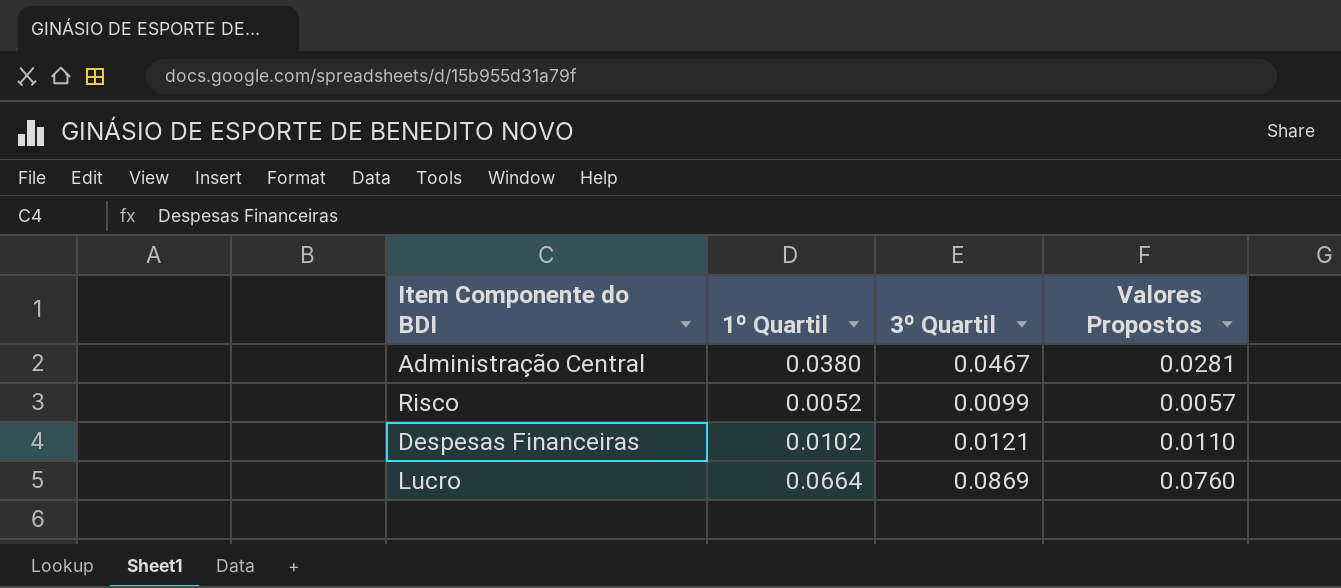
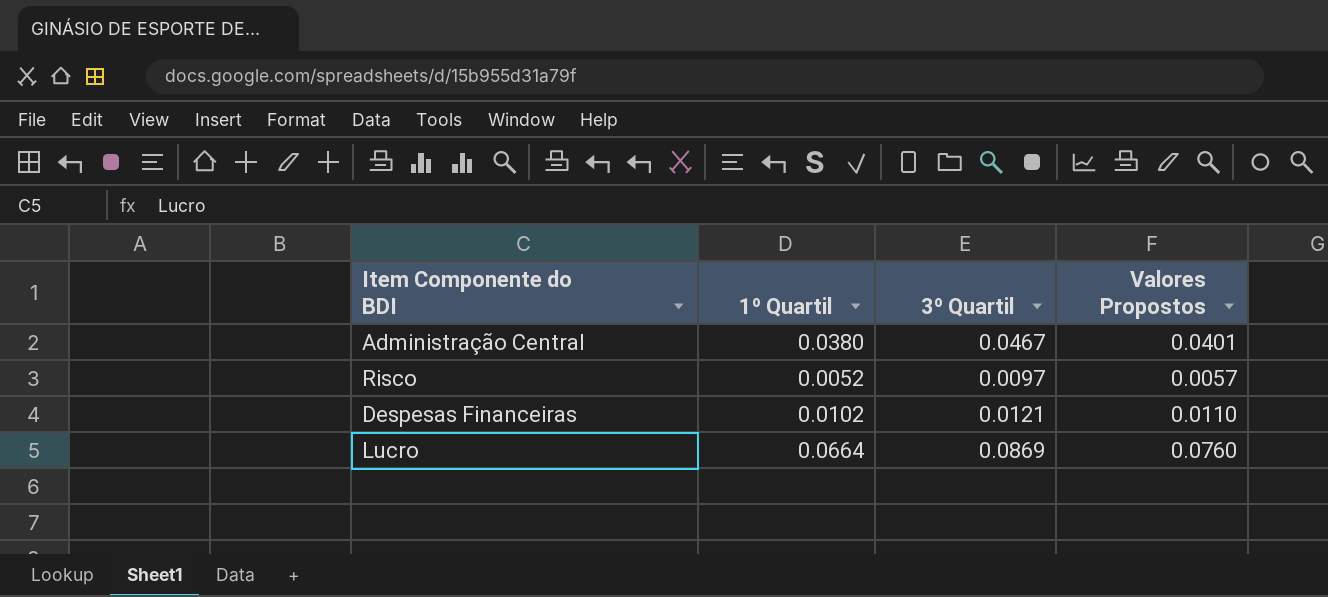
Administração Central | Valores Propostos: 0.0281 -> 0.0401
Risco | 3º Quartil: 0.0099 -> 0.0097

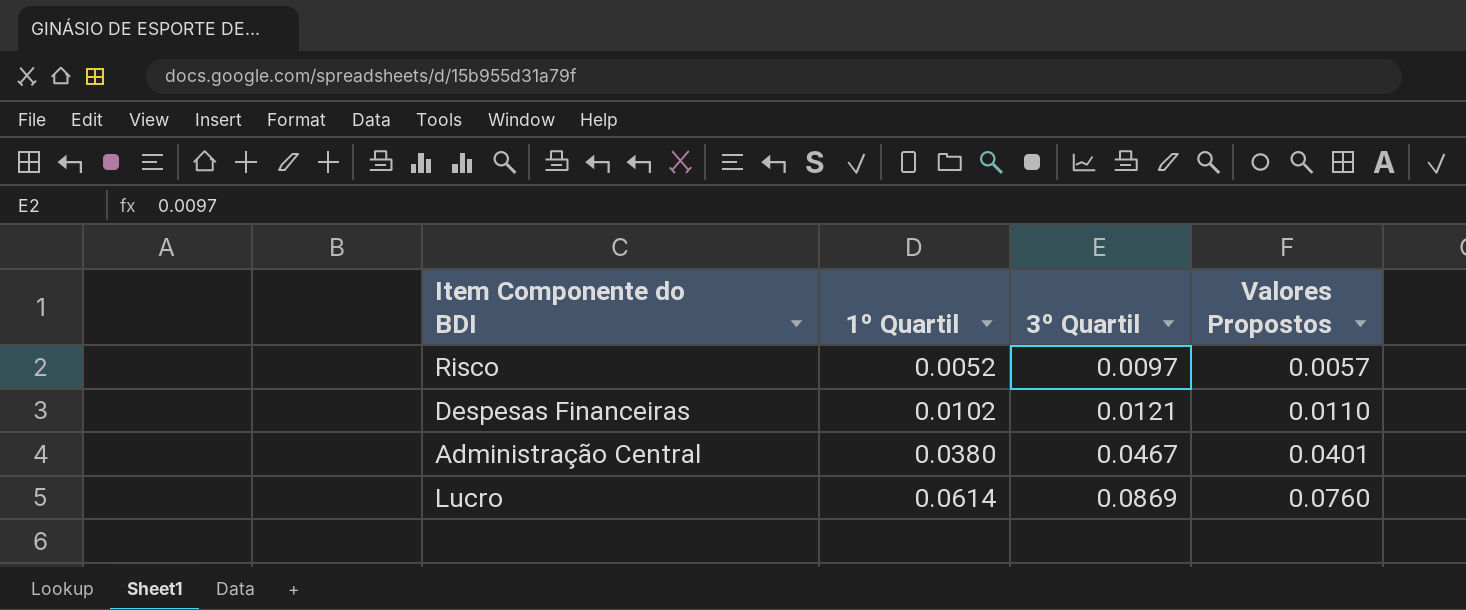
row order: none -> 1º Quartil ascending
Lucro | 1º Quartil: 0.0664 -> 0.0614

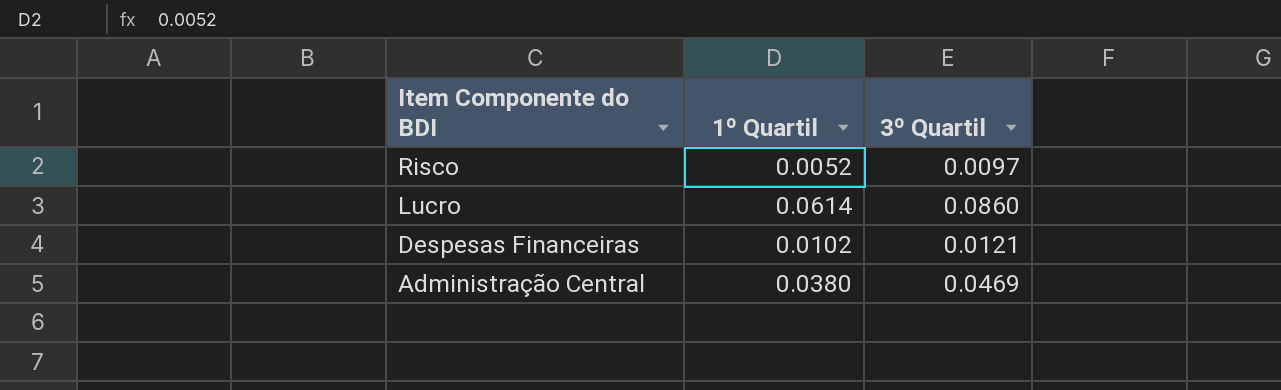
row order: 1º Quartil ascending -> Item Componente do BDI descending
column Valores Propostos | position: 4 -> none
Lucro | 3º Quartil: 0.0869 -> 0.0860
Administração Central | 3º Quartil: 0.0467 -> 0.0469

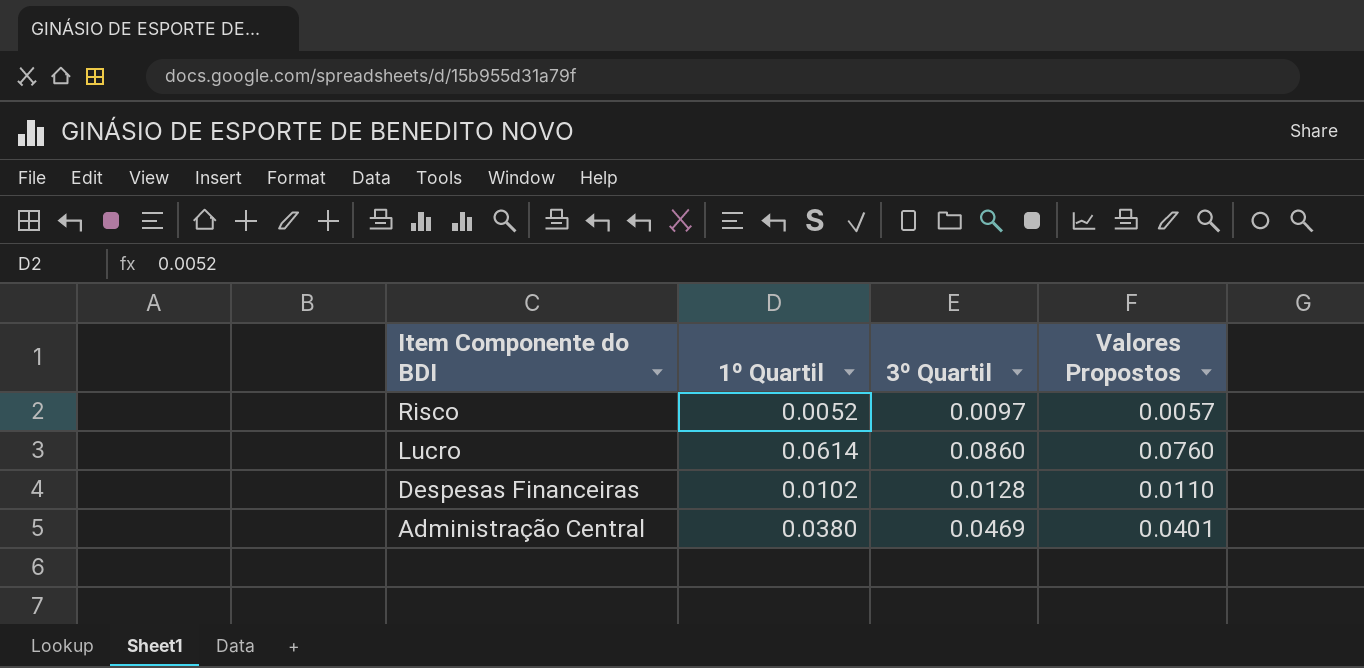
column Valores Propostos | position: none -> 4
Despesas Financeiras | 3º Quartil: 0.0121 -> 0.0128

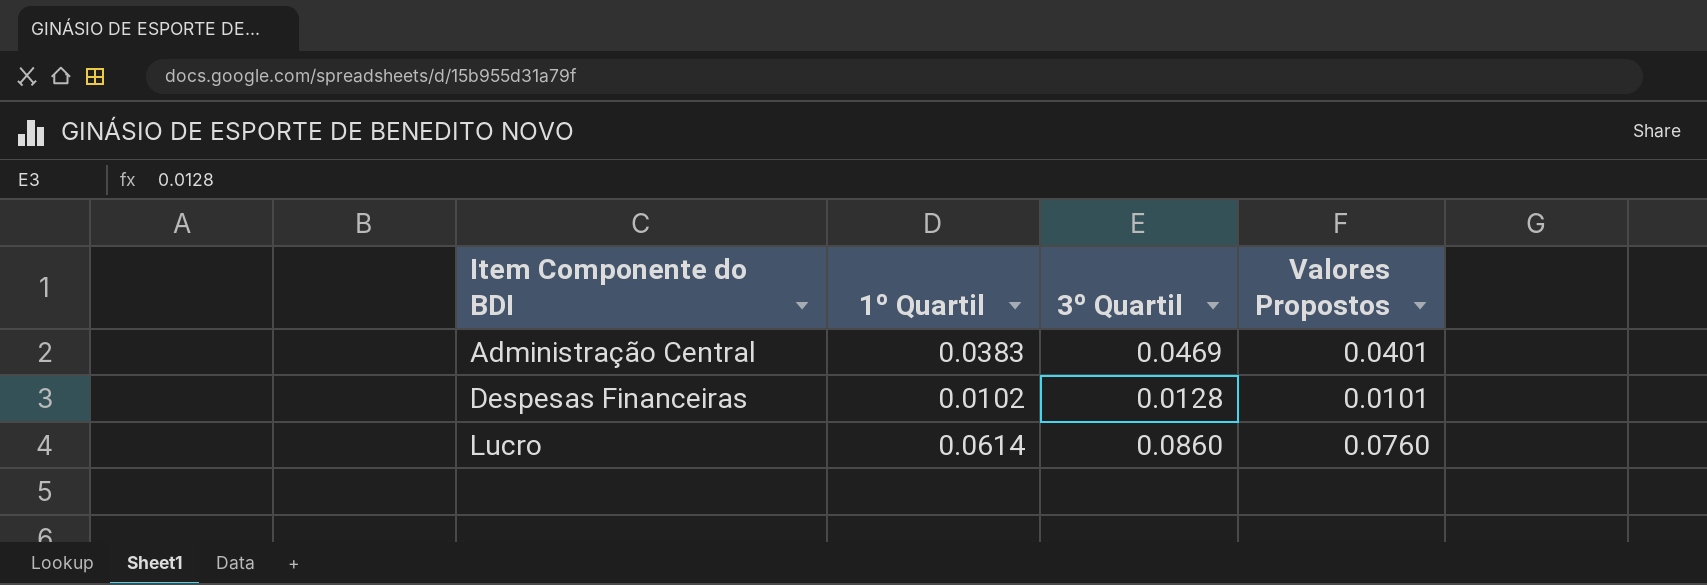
row order: Item Componente do BDI descending -> Item Componente do BDI ascending
row Risco: 0.0052 | 0.0097 | 0.0057 -> none
Administração Central | 1º Quartil: 0.0380 -> 0.0383
Despesas Financeiras | Valores Propostos: 0.0110 -> 0.0101

